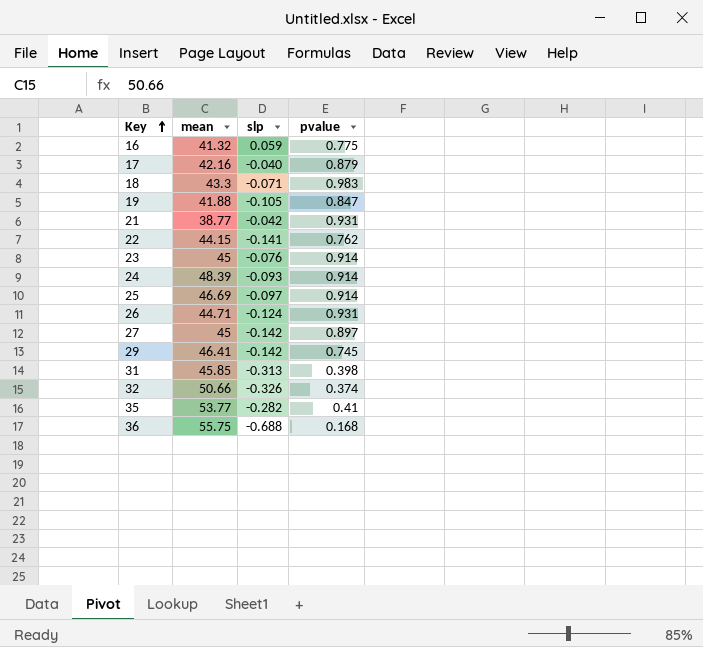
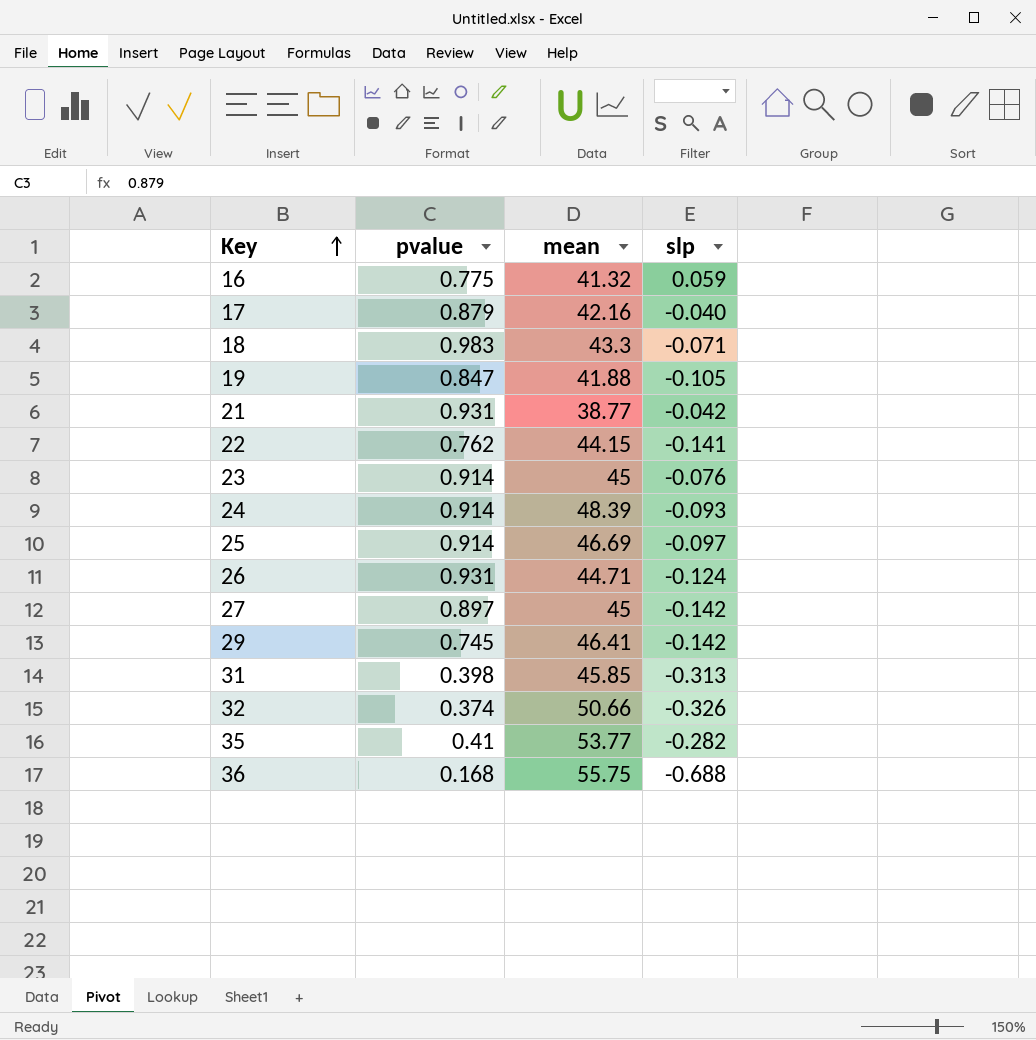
column pvalue | position: 4 -> 2

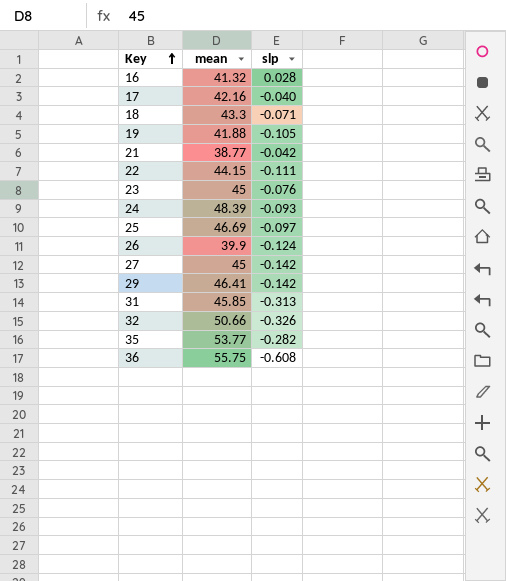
column pvalue | position: 2 -> none
16 | slp: 0.059 -> 0.028
22 | slp: -0.141 -> -0.111
26 | mean: 44.71 -> 39.9
36 | slp: -0.688 -> -0.608

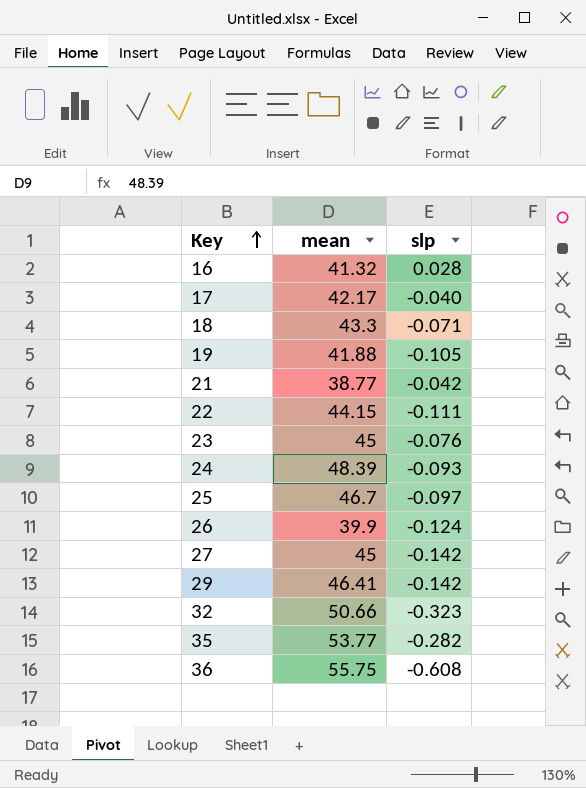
row 31: 45.85 | -0.313 -> none
17 | mean: 42.16 -> 42.17
25 | mean: 46.69 -> 46.7
32 | slp: -0.326 -> -0.323

